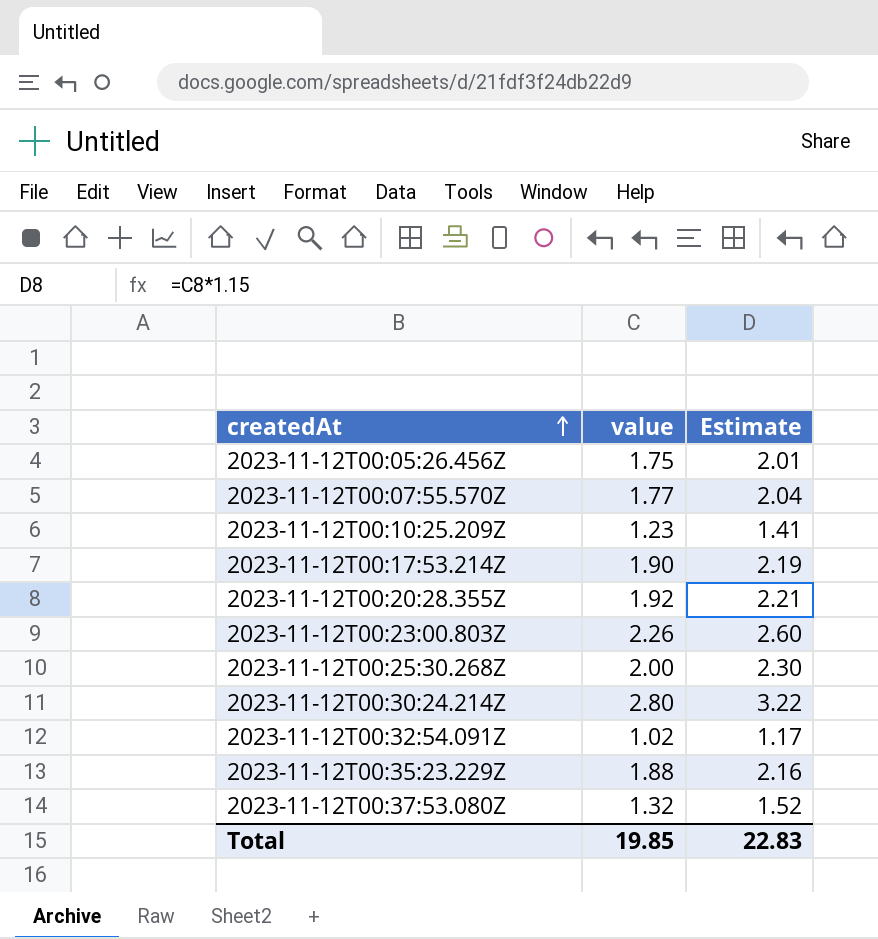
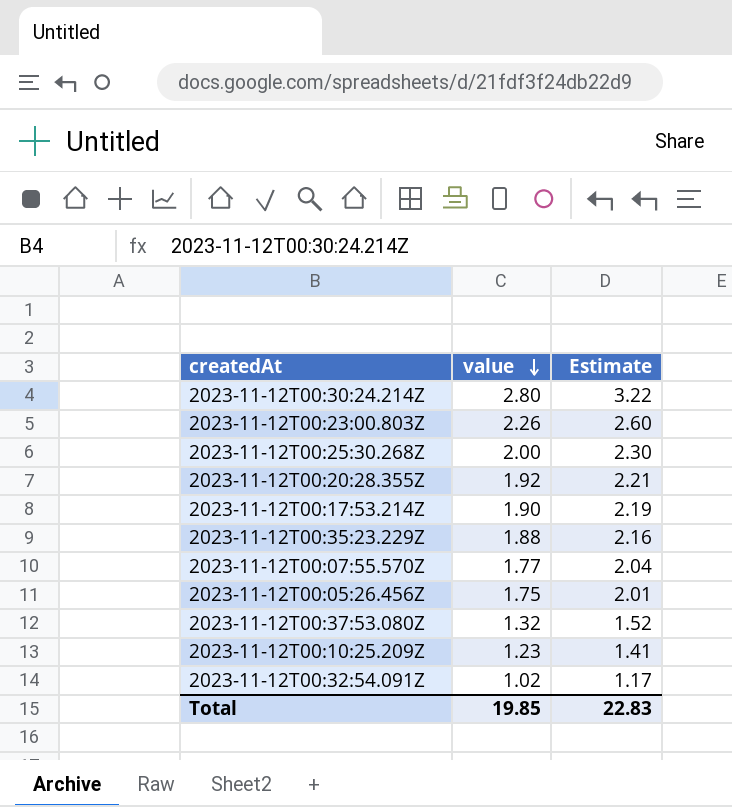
row order: createdAt ascending -> value descending

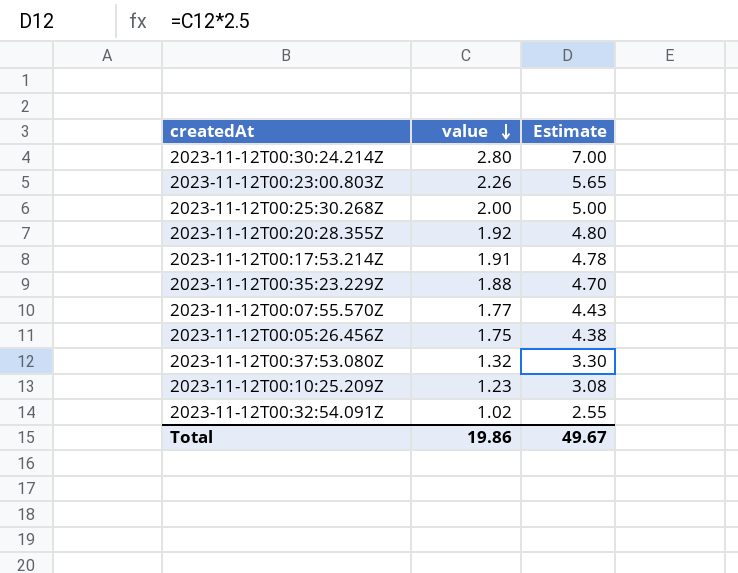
column Estimate | formula: [value] * 1.15 -> [value] * 2.5
2023-11-12T00:17:53.214Z | value: 1.90 -> 1.91
Total | value: 19.85 -> 19.86
Total | Estimate: 22.83 -> 49.67

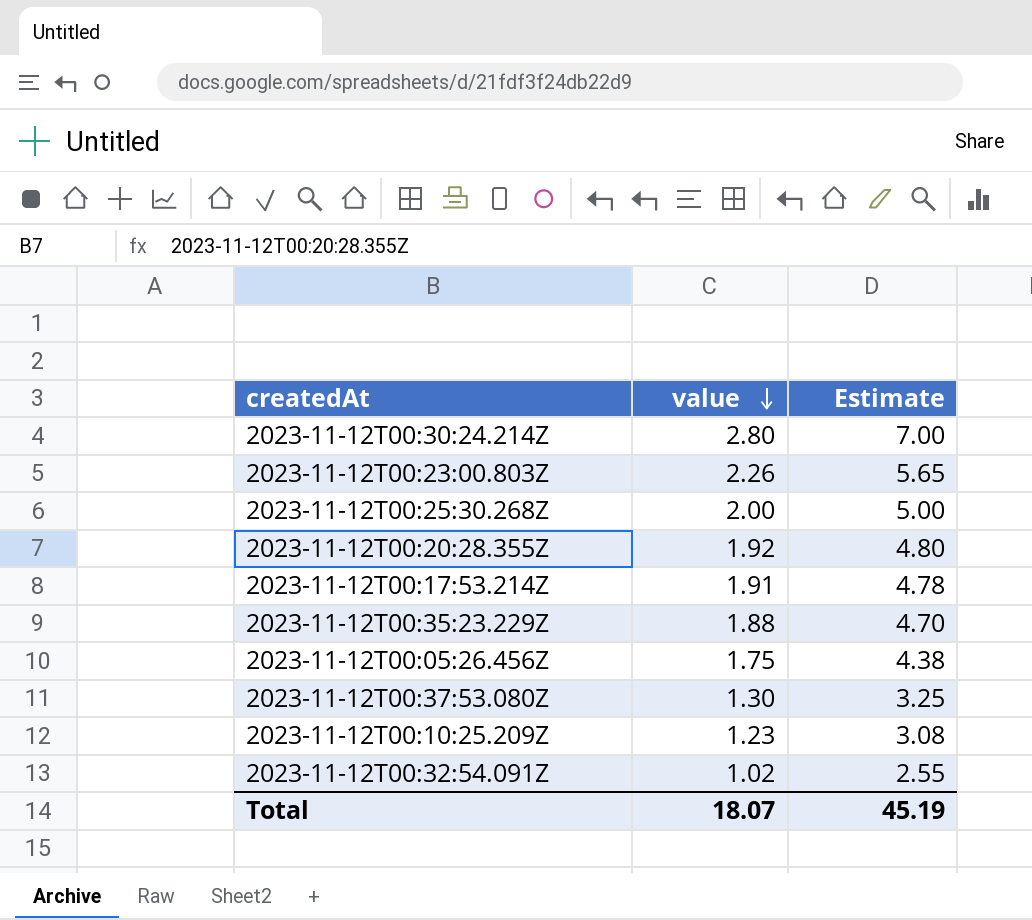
row 2023-11-12T00:07:55.570Z: 1.77 | 4.43 -> none
2023-11-12T00:37:53.080Z | value: 1.32 -> 1.30
2023-11-12T00:37:53.080Z | Estimate: 3.30 -> 3.25
Total | value: 19.86 -> 18.07
Total | Estimate: 49.67 -> 45.19

